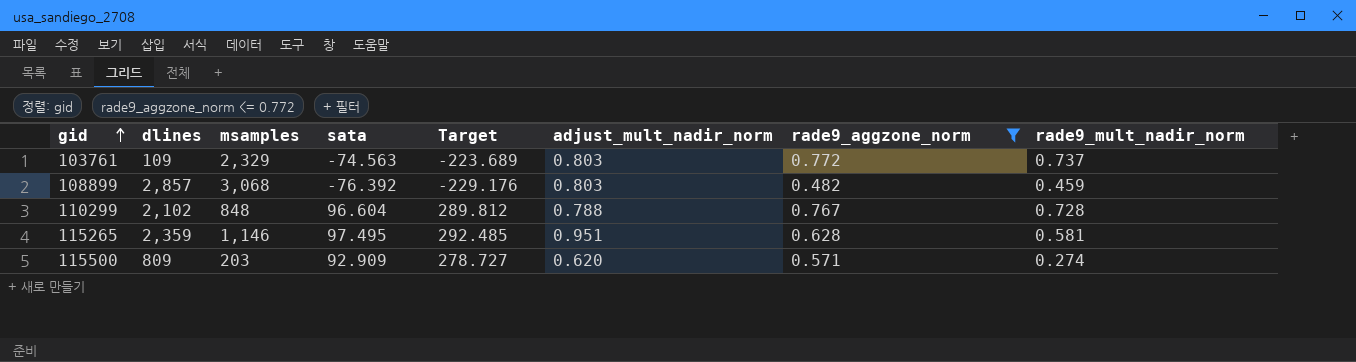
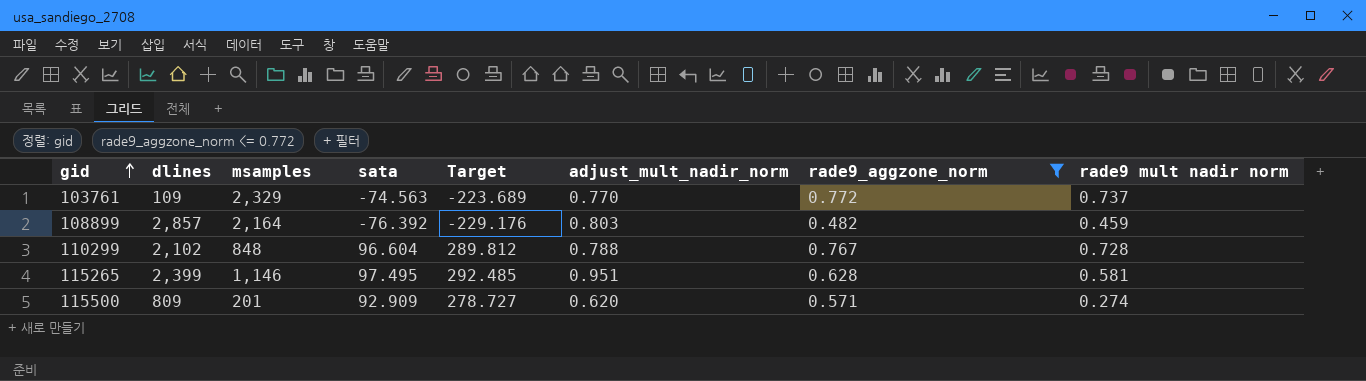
column name: rade9_mult_nadir_norm -> rade9 mult nadir norm
103761 | adjust_mult_nadir_norm: 0.803 -> 0.770
108899 | msamples: 3,068 -> 2,164
115265 | dlines: 2,359 -> 2,399
115500 | msamples: 203 -> 201

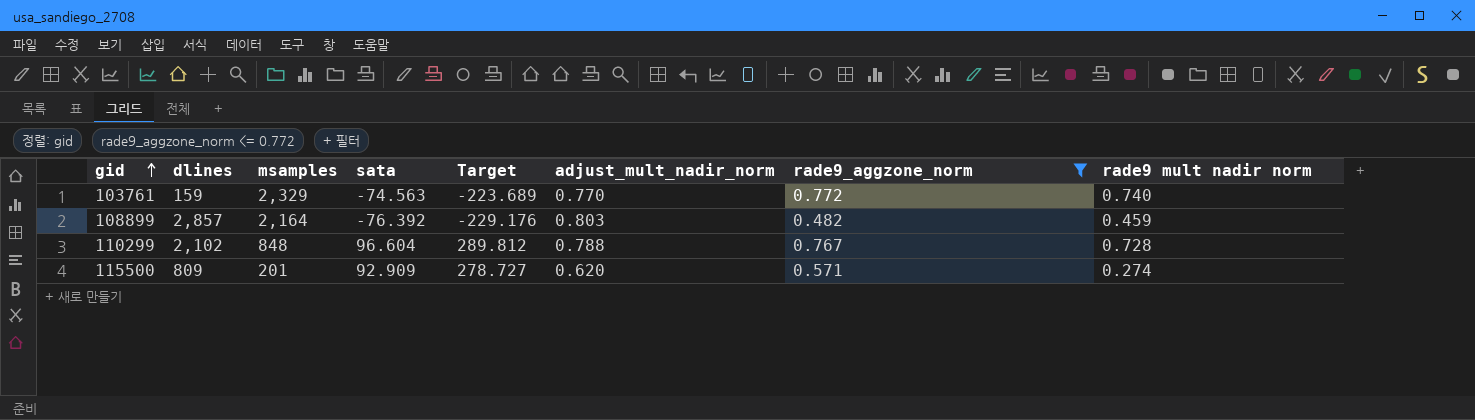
row 115265: 2,399 | 1,146 | 97.495 | 292.485 | 0.951 | 0.628 | 0.581 -> none
103761 | dlines: 109 -> 159
103761 | rade9 mult nadir norm: 0.737 -> 0.740

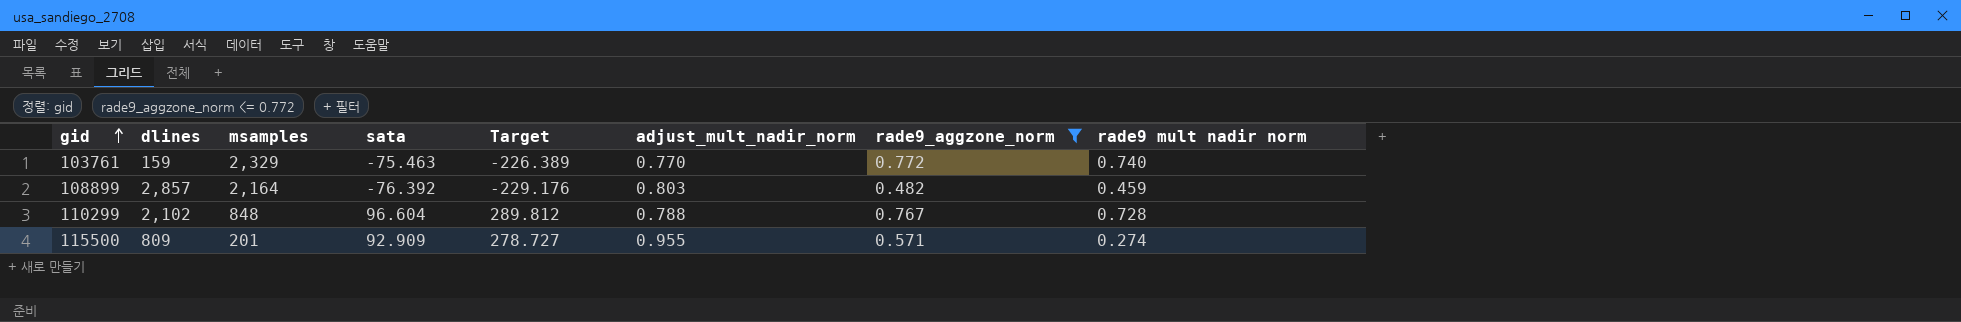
103761 | sata: -74.563 -> -75.463
103761 | Target: -223.689 -> -226.389
115500 | adjust_mult_nadir_norm: 0.620 -> 0.955

